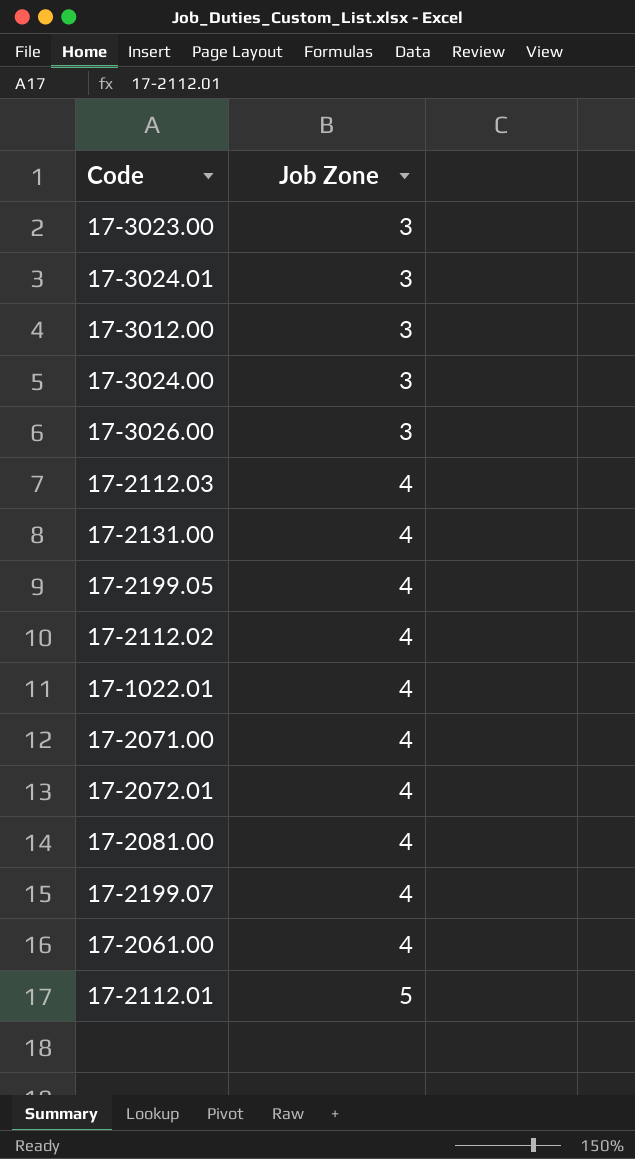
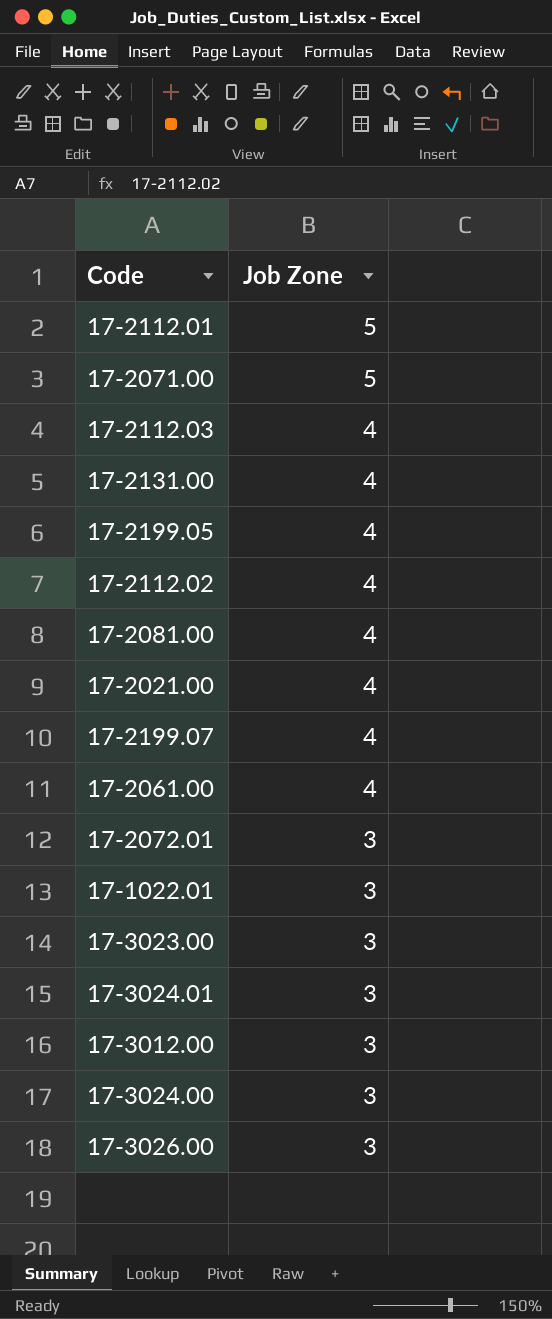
row order: Job Zone ascending -> Job Zone descending
17-2071.00 | Job Zone: 4 -> 5
row 17-2021.00: none -> 4
17-2072.01 | Job Zone: 4 -> 3
17-1022.01 | Job Zone: 4 -> 3

